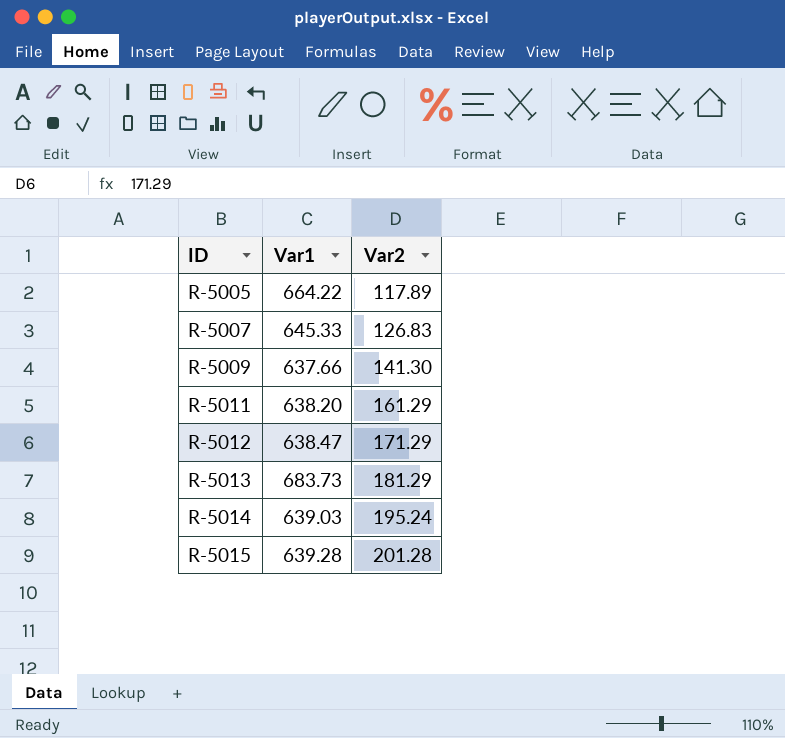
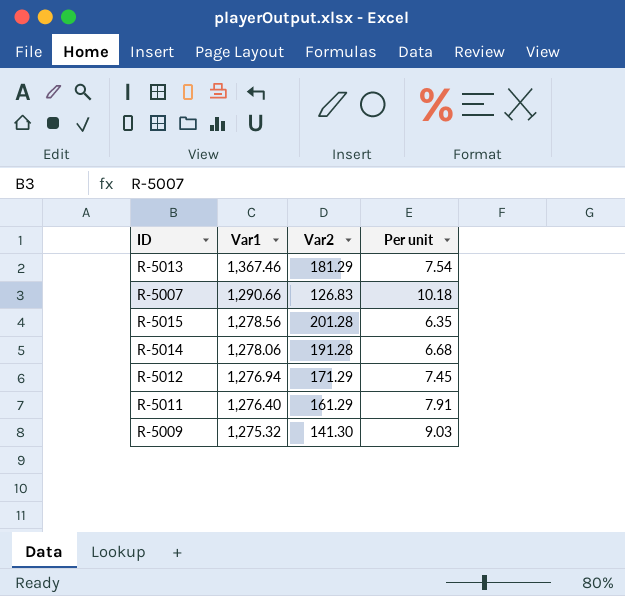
row order: ID ascending -> Var1 descending
column Per unit | formula: none -> [Var1] / [Var2]
row R-5005: 664.22 | 117.89 -> none
R-5013 | Var1: 683.73 -> 1,367.46
R-5007 | Var1: 645.33 -> 1,290.66
R-5015 | Var1: 639.28 -> 1,278.56
R-5014 | Var1: 639.03 -> 1,278.06
R-5014 | Var2: 195.24 -> 191.28
R-5012 | Var1: 638.47 -> 1,276.94
R-5011 | Var1: 638.20 -> 1,276.40
R-5009 | Var1: 637.66 -> 1,275.32

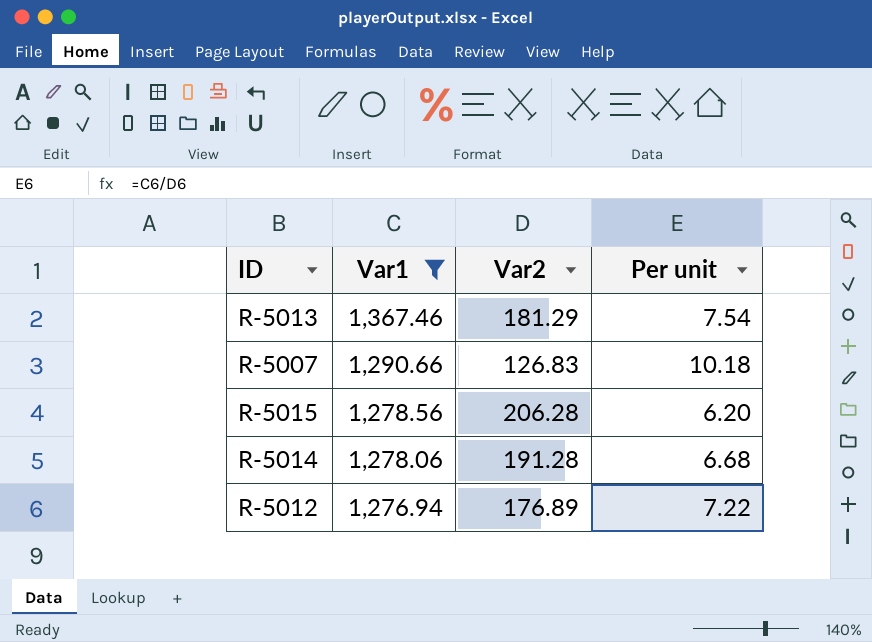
filter: none -> Var1 >= 1,276.94
R-5015 | Var2: 201.28 -> 206.28
R-5015 | Per unit: 6.35 -> 6.20
R-5012 | Var2: 171.29 -> 176.89
R-5012 | Per unit: 7.45 -> 7.22

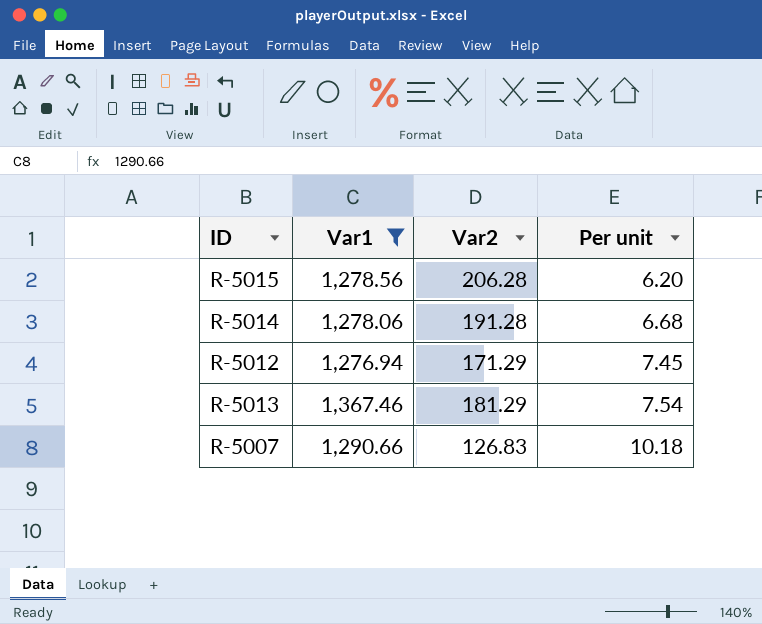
row order: Var1 descending -> Per unit ascending
R-5012 | Var2: 176.89 -> 171.29
R-5012 | Per unit: 7.22 -> 7.45

